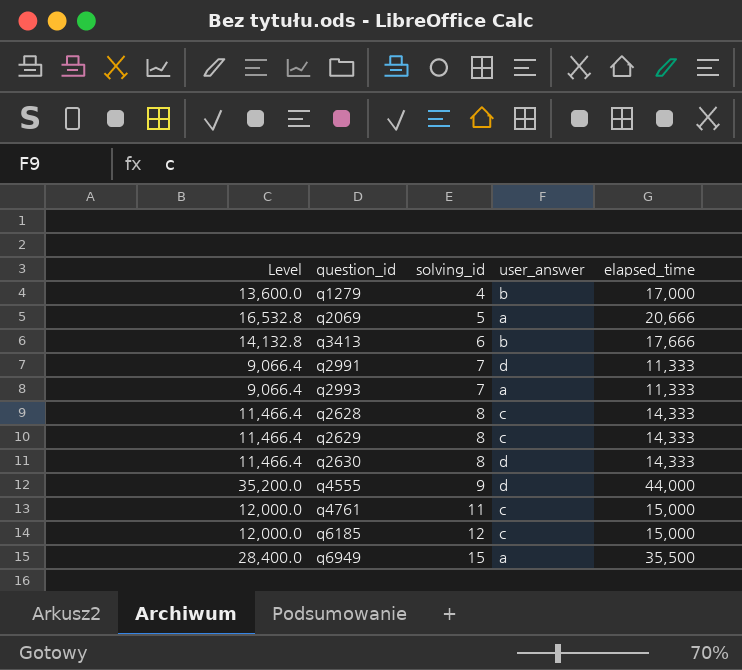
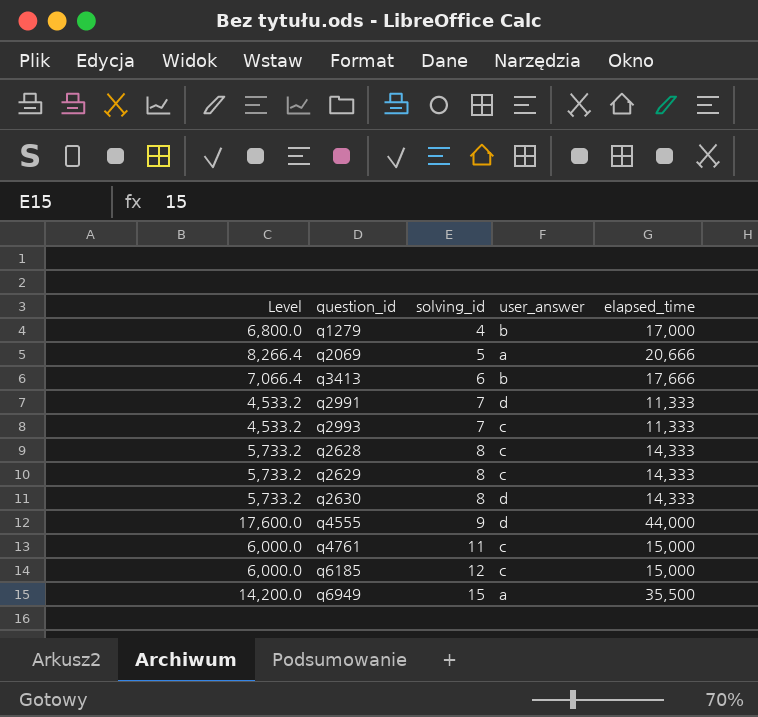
column Level | formula: [elapsed_time] * 0.8 -> [elapsed_time] * 0.4
q2993 | user_answer: a -> c

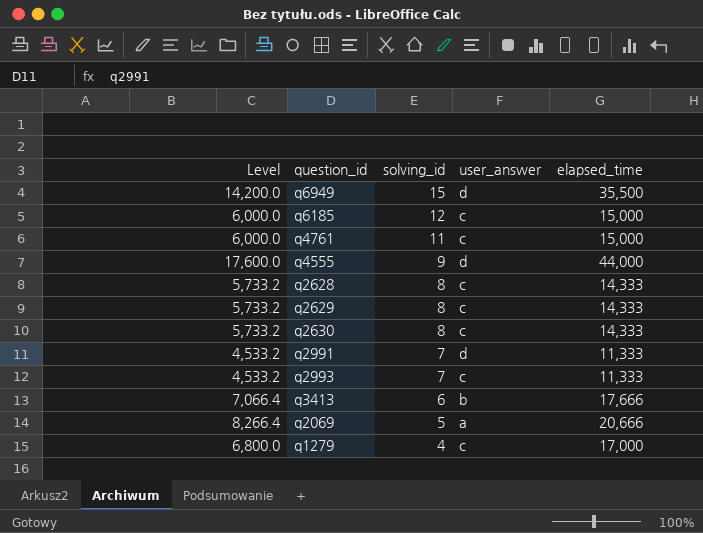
row order: solving_id ascending -> solving_id descending
q6949 | user_answer: a -> d
q2630 | user_answer: d -> c
q1279 | user_answer: b -> c

